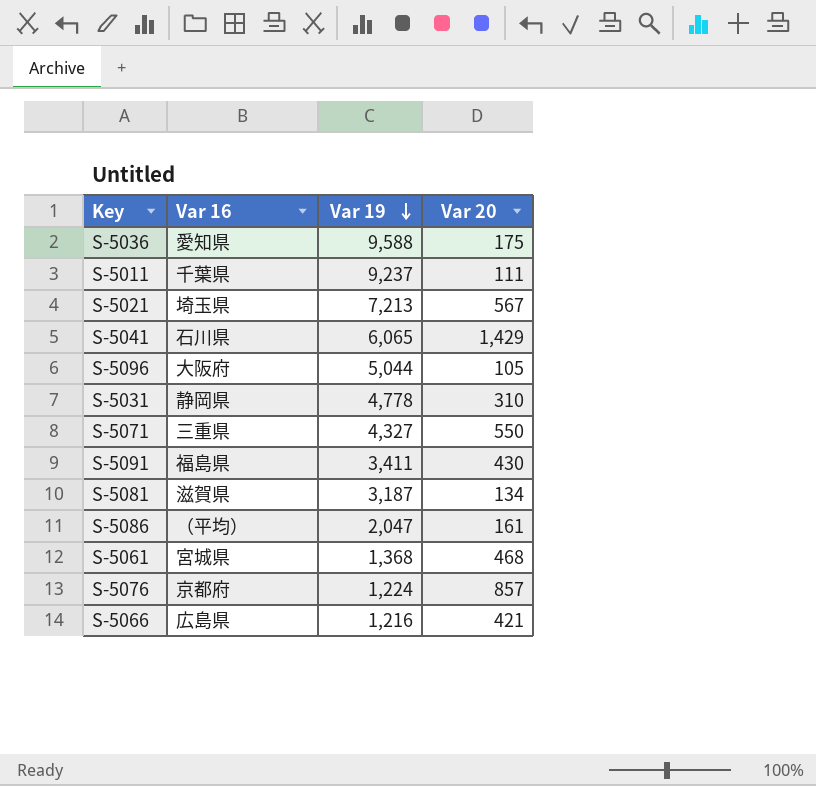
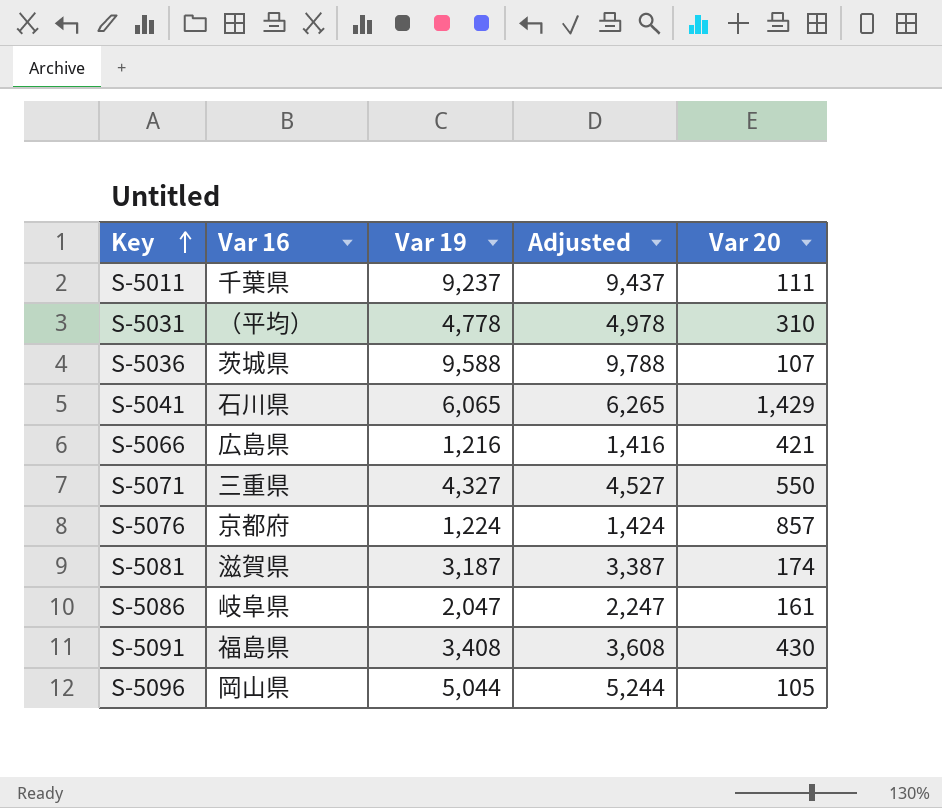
row order: Var 19 descending -> Key ascending
column Adjusted | formula: none -> [Var 19] + 200
row S-5021: 埼玉県 | 7,213 | 567 -> none
row S-5061: 宮城県 | 1,368 | 468 -> none
S-5031 | Var 16: 静岡県 -> （平均）
S-5036 | Var 16: 愛知県 -> 茨城県
S-5036 | Var 20: 175 -> 107
S-5081 | Var 20: 134 -> 174
S-5086 | Var 16: （平均） -> 岐阜県
S-5091 | Var 19: 3,411 -> 3,408
S-5096 | Var 16: 大阪府 -> 岡山県

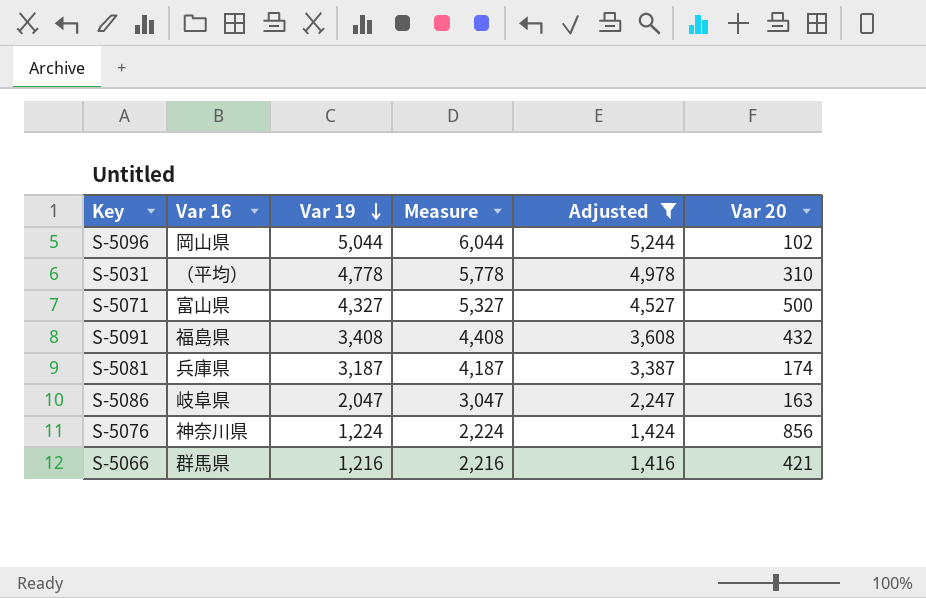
filter: none -> Adjusted <= 5,244
row order: Key ascending -> Var 19 descending
column Measure | formula: none -> [Var 19] + 1000
S-5096 | Var 20: 105 -> 102
S-5071 | Var 16: 三重県 -> 富山県
S-5071 | Var 20: 550 -> 500
S-5091 | Var 20: 430 -> 432
S-5081 | Var 16: 滋賀県 -> 兵庫県
S-5086 | Var 20: 161 -> 163
S-5076 | Var 16: 京都府 -> 神奈川県
S-5076 | Var 20: 857 -> 856
S-5066 | Var 16: 広島県 -> 群馬県

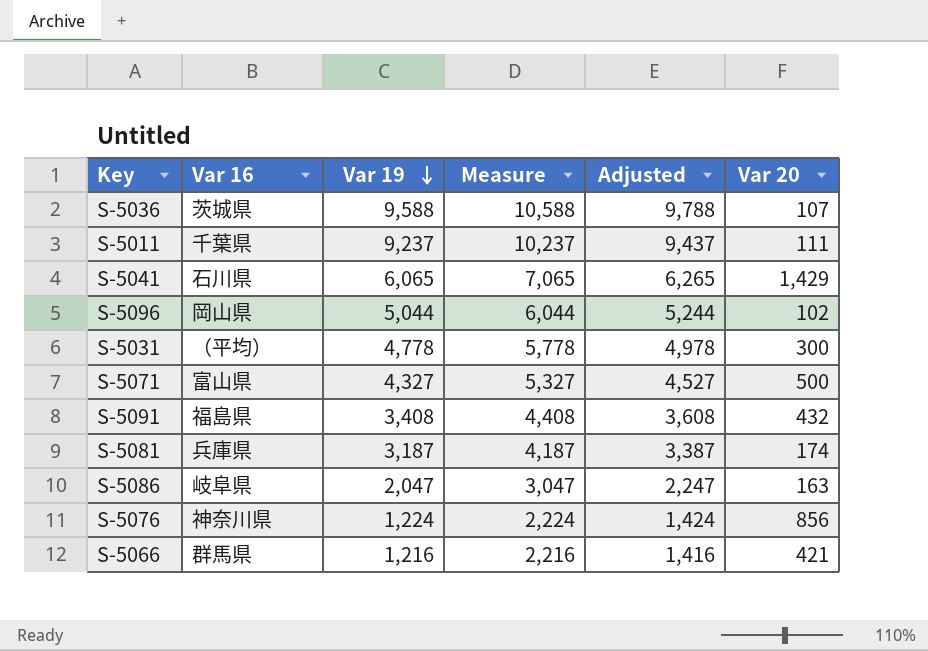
filter: Adjusted <= 5,244 -> none
S-5031 | Var 20: 310 -> 300

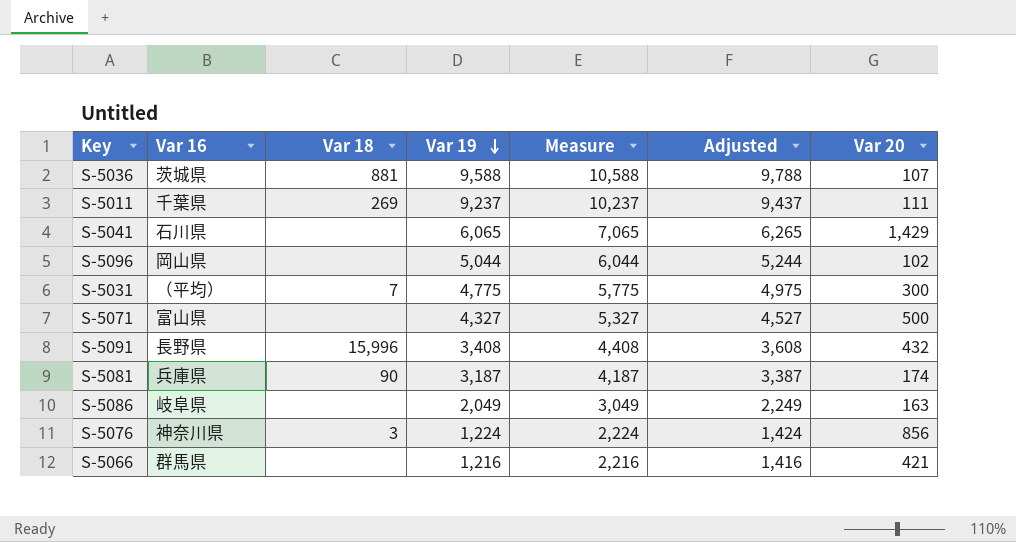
column Var 18 | position: none -> 3
S-5031 | Var 19: 4,778 -> 4,775
S-5031 | Measure: 5,778 -> 5,775
S-5031 | Adjusted: 4,978 -> 4,975
S-5091 | Var 16: 福島県 -> 長野県
S-5086 | Var 19: 2,047 -> 2,049
S-5086 | Measure: 3,047 -> 3,049
S-5086 | Adjusted: 2,247 -> 2,249

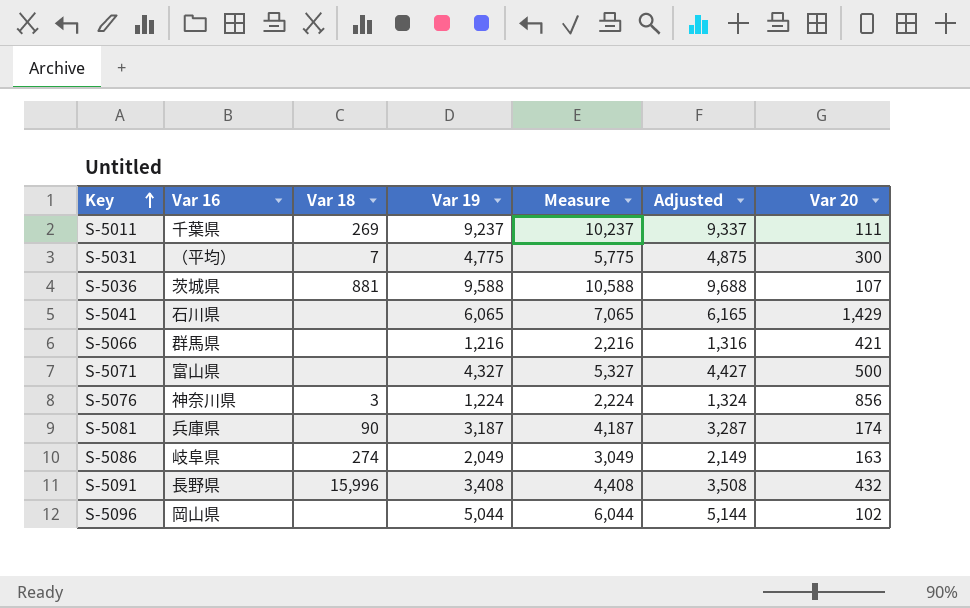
row order: Var 19 descending -> Key ascending
column Adjusted | formula: [Var 19] + 200 -> [Var 19] + 100
S-5086 | Var 18: none -> 274

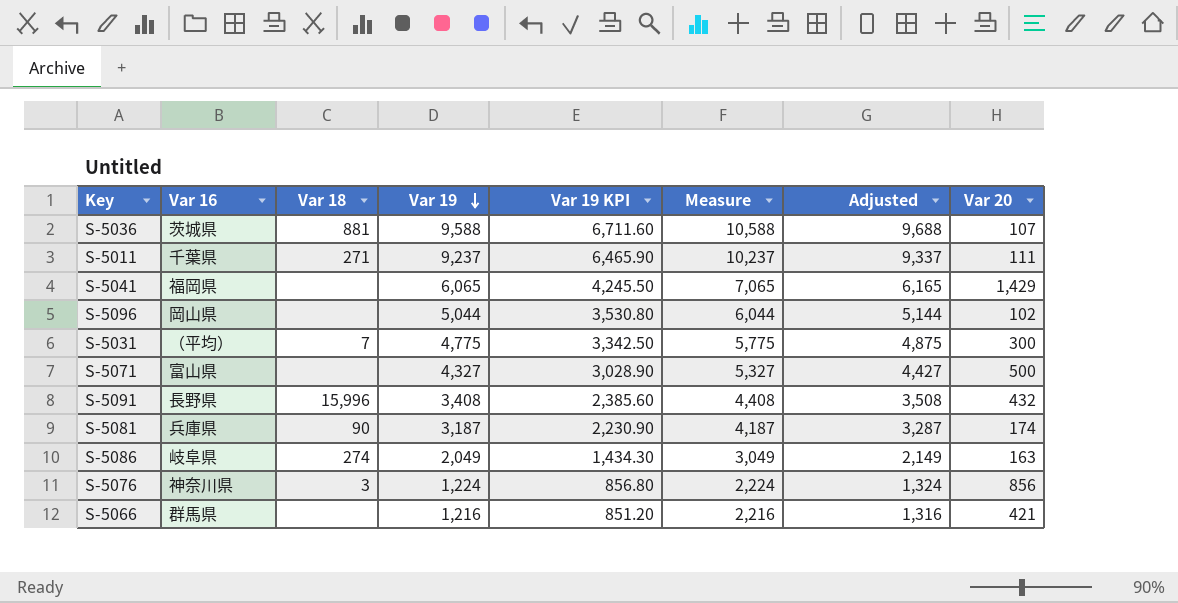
row order: Key ascending -> Var 19 descending
column Var 19 KPI | formula: none -> [Var 19] * 0.7
S-5011 | Var 18: 269 -> 271
S-5041 | Var 16: 石川県 -> 福岡県

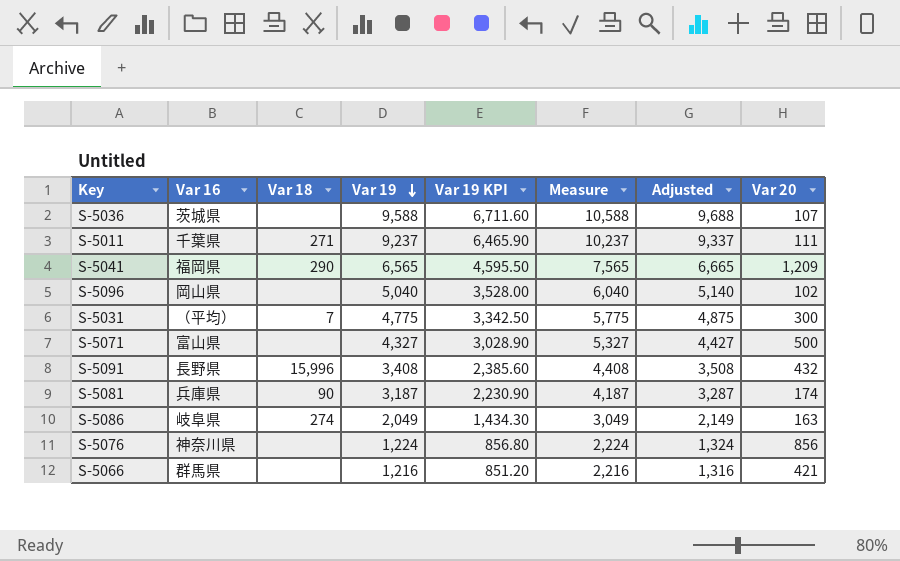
S-5036 | Var 18: 881 -> none
S-5041 | Var 18: none -> 290
S-5041 | Var 19: 6,065 -> 6,565
S-5041 | Var 19 KPI: 4,245.50 -> 4,595.50
S-5041 | Measure: 7,065 -> 7,565
S-5041 | Adjusted: 6,165 -> 6,665
S-5041 | Var 20: 1,429 -> 1,209
S-5096 | Var 19: 5,044 -> 5,040
S-5096 | Var 19 KPI: 3,530.80 -> 3,528.00
S-5096 | Measure: 6,044 -> 6,040
S-5096 | Adjusted: 5,144 -> 5,140
S-5076 | Var 18: 3 -> none

